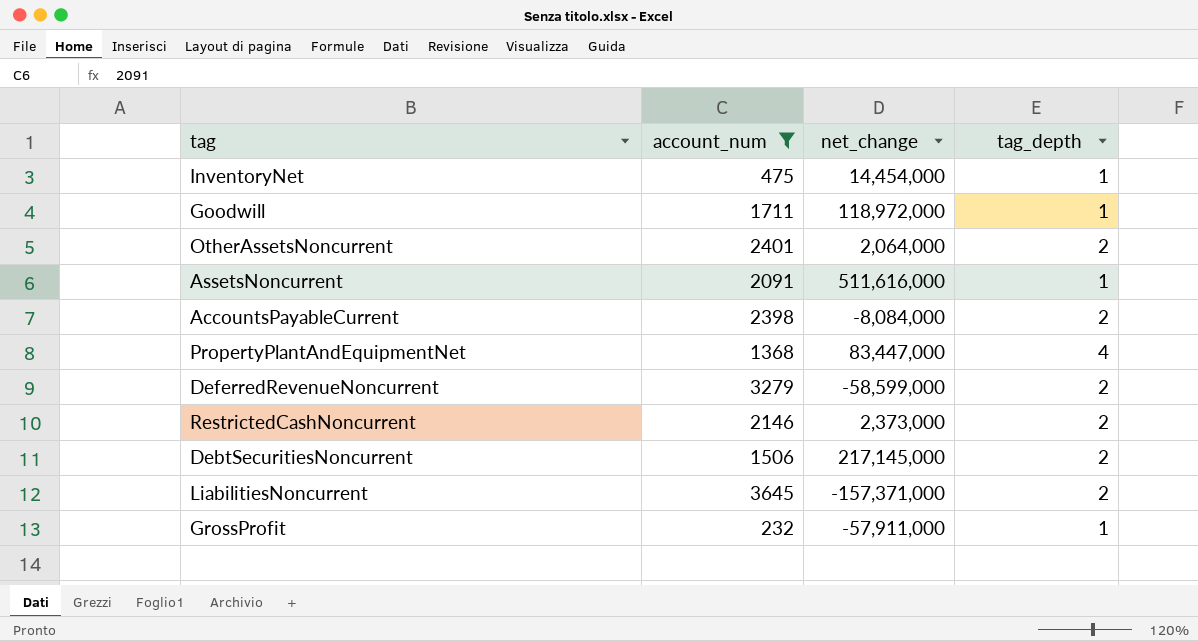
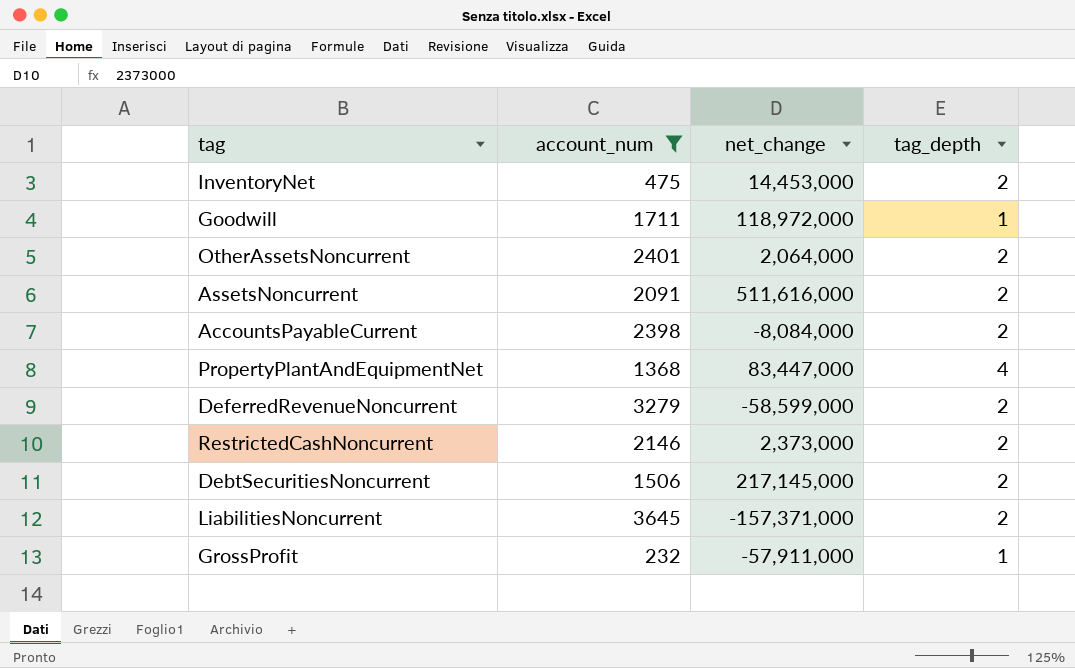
InventoryNet | net_change: 14,454,000 -> 14,453,000
InventoryNet | tag_depth: 1 -> 2
AssetsNoncurrent | tag_depth: 1 -> 2

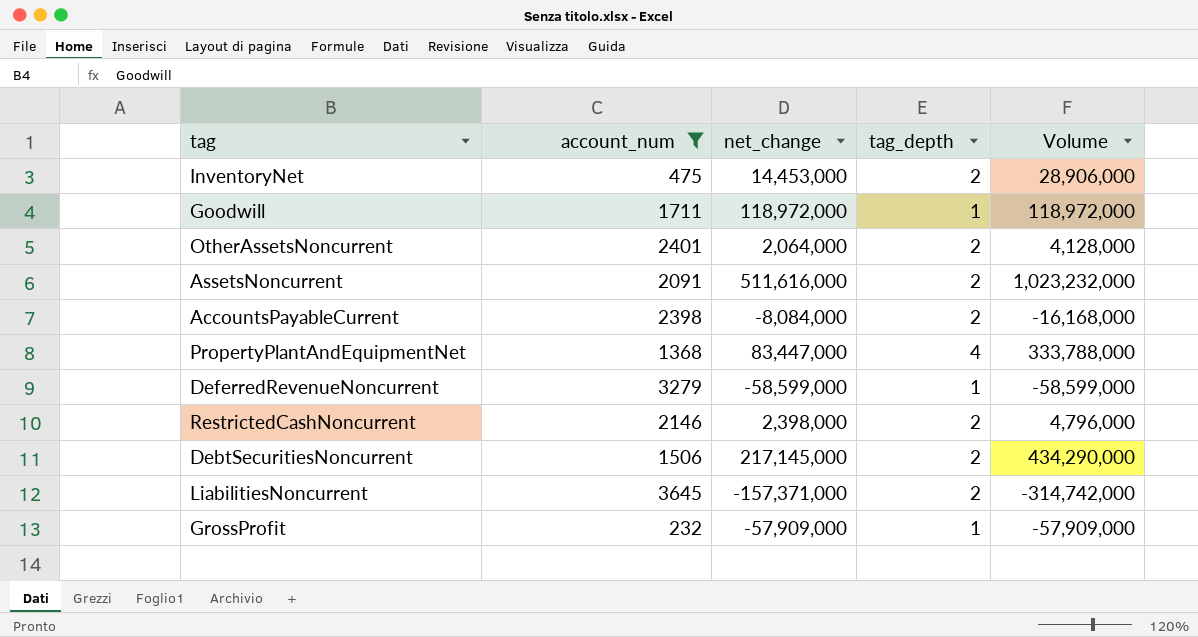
column Volume | formula: none -> [net_change] * [tag_depth]
DeferredRevenueNoncurrent | tag_depth: 2 -> 1
RestrictedCashNoncurrent | net_change: 2,373,000 -> 2,398,000
GrossProfit | net_change: -57,911,000 -> -57,909,000

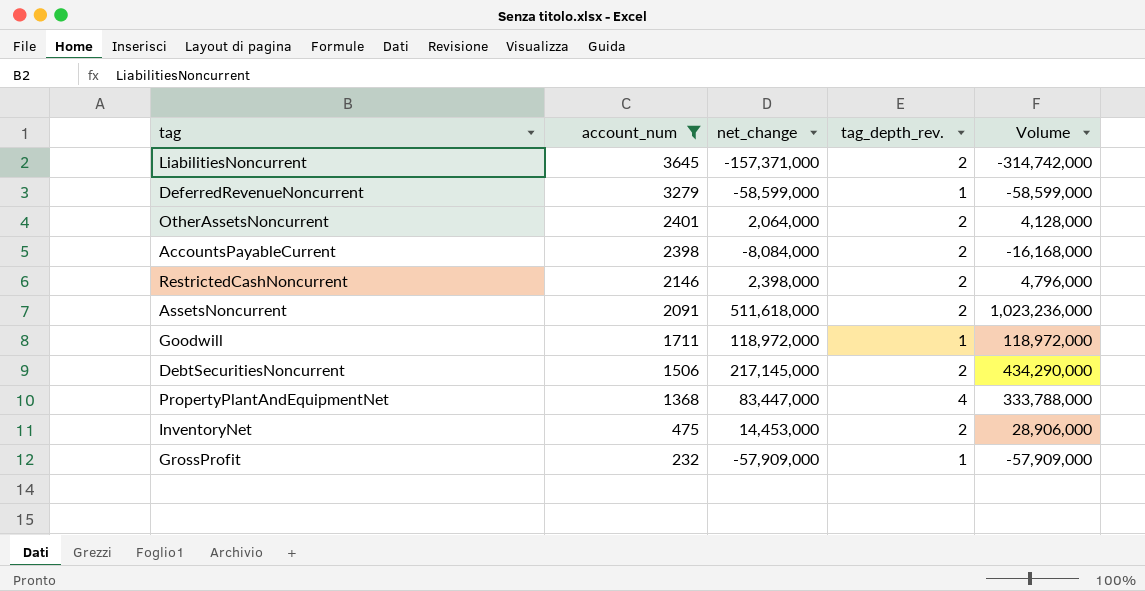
row order: none -> account_num descending
column name: tag_depth -> tag_depth_rev.
AssetsNoncurrent | net_change: 511,616,000 -> 511,618,000
AssetsNoncurrent | Volume: 1,023,232,000 -> 1,023,236,000

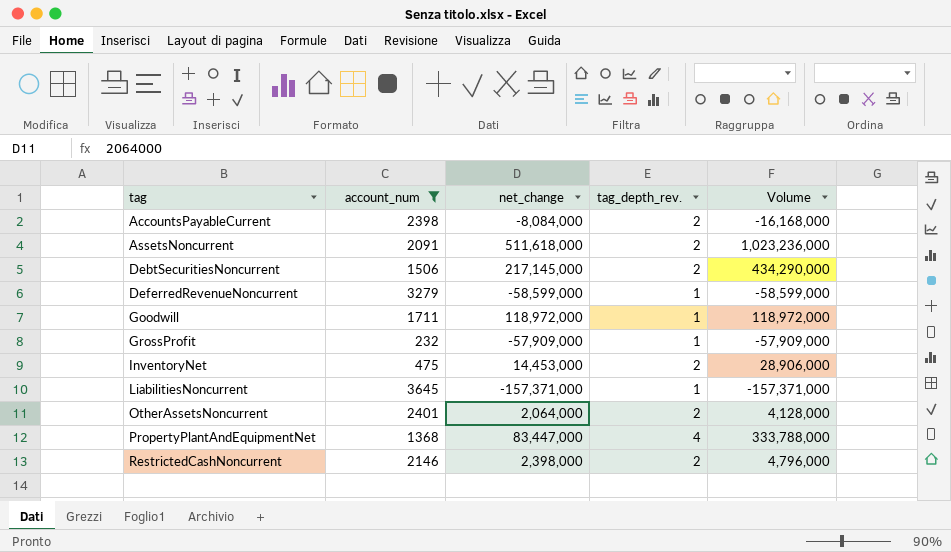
row order: account_num descending -> tag ascending
LiabilitiesNoncurrent | tag_depth_rev.: 2 -> 1
LiabilitiesNoncurrent | Volume: -314,742,000 -> -157,371,000

